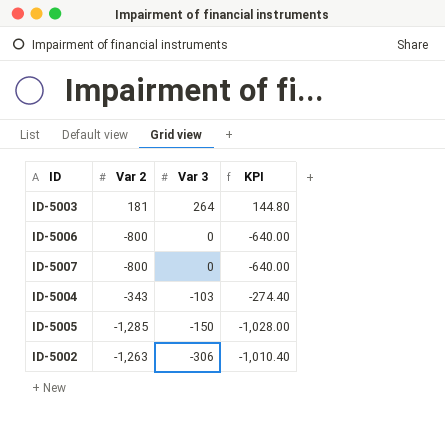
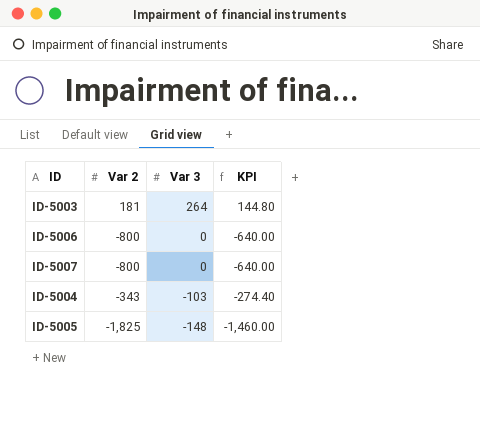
row ID-5002: -1,263 | -306 | -1,010.40 -> none
ID-5005 | Var 2: -1,285 -> -1,825
ID-5005 | Var 3: -150 -> -148
ID-5005 | KPI: -1,028.00 -> -1,460.00

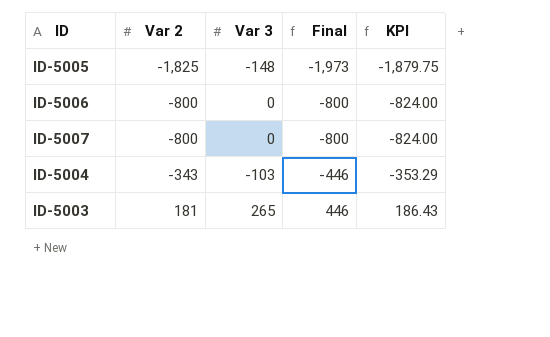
row order: Var 3 descending -> Var 2 ascending
column Final | formula: none -> [Var 2] + [Var 3]
column KPI | formula: [Var 2] * 0.8 -> [Var 2] * 1.03
ID-5003 | Var 3: 264 -> 265

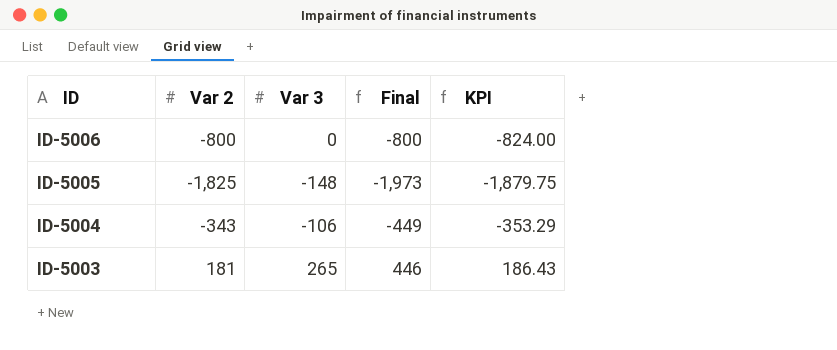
row order: Var 2 ascending -> ID descending
row ID-5007: -800 | 0 | -800 | -824.00 -> none
ID-5004 | Var 3: -103 -> -106
ID-5004 | Final: -446 -> -449

